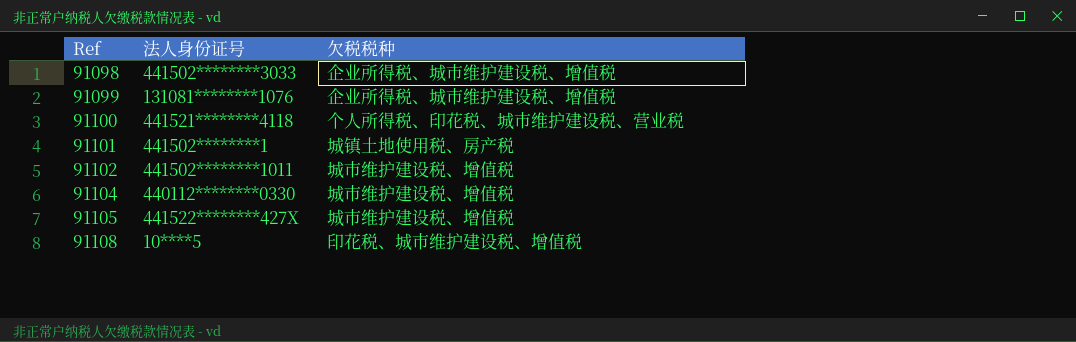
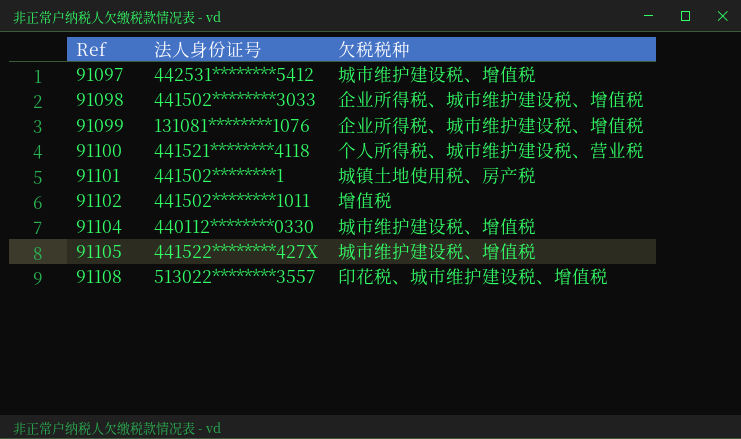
row 91097: none -> 442531********5412 | 城市维护建设税、增值税
91100 | 欠税税种: 个人所得税、印花税、城市维护建设税、营业税 -> 个人所得税、城市维护建设税、营业税
91102 | 欠税税种: 城市维护建设税、增值税 -> 增值税
91108 | 法人身份证号: 10****5 -> 513022********3557

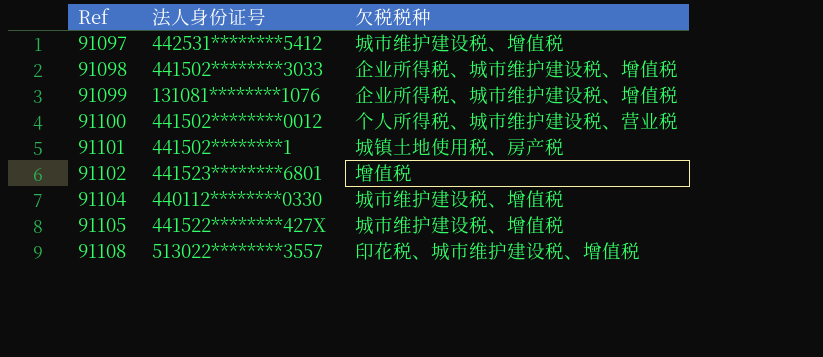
91100 | 法人身份证号: 441521********4118 -> 441502********0012
91102 | 法人身份证号: 441502********1011 -> 441523********6801

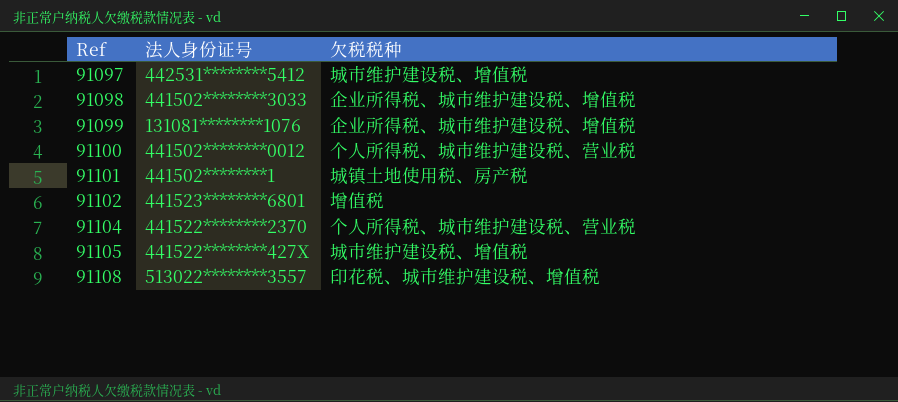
91104 | 法人身份证号: 440112********0330 -> 441522********2370
91104 | 欠税税种: 城市维护建设税、增值税 -> 个人所得税、城市维护建设税、营业税

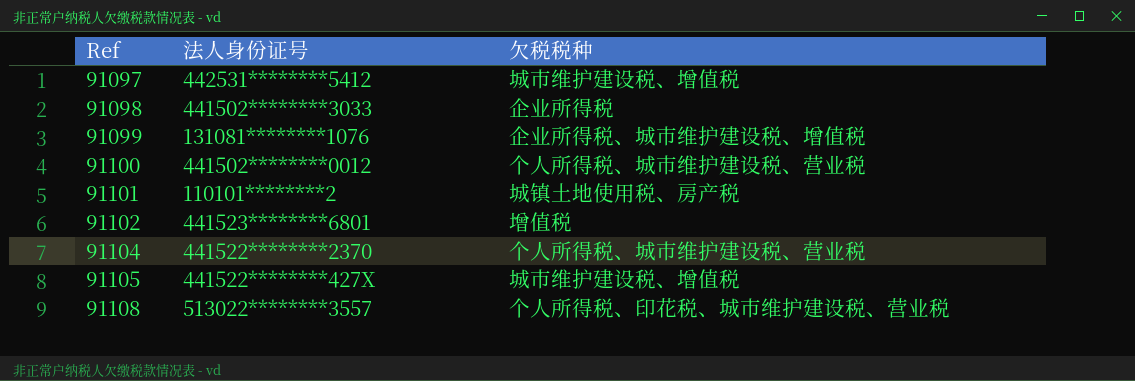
91098 | 欠税税种: 企业所得税、城市维护建设税、增值税 -> 企业所得税
91101 | 法人身份证号: 441502********1 -> 110101********2
91108 | 欠税税种: 印花税、城市维护建设税、增值税 -> 个人所得税、印花税、城市维护建设税、营业税

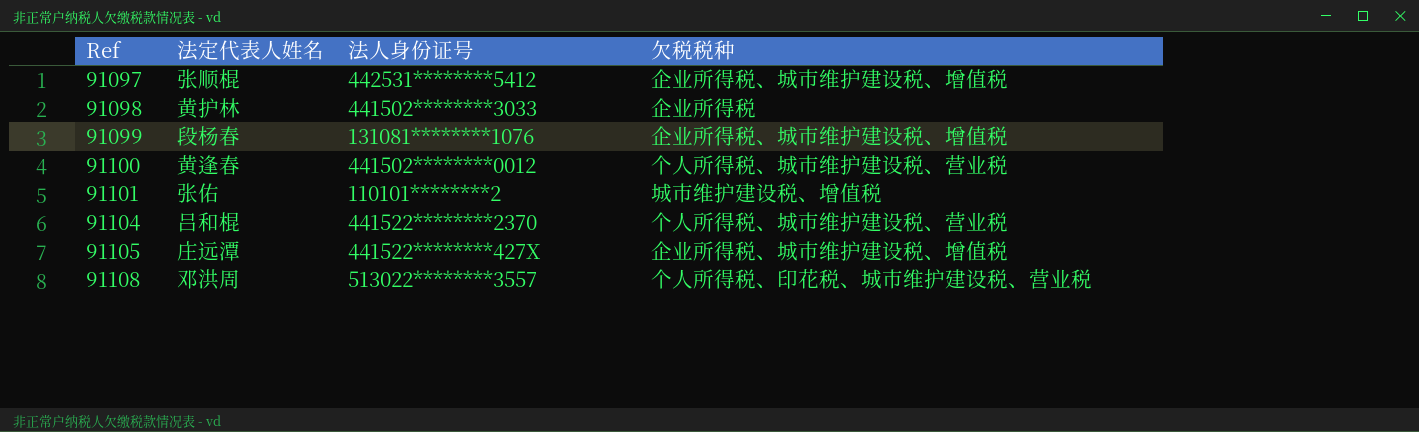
column 法定代表人姓名 | position: none -> 2
row 91102: 441523********6801 | 增值税 -> none
91097 | 欠税税种: 城市维护建设税、增值税 -> 企业所得税、城市维护建设税、增值税
91101 | 欠税税种: 城镇土地使用税、房产税 -> 城市维护建设税、增值税
91105 | 欠税税种: 城市维护建设税、增值税 -> 企业所得税、城市维护建设税、增值税

